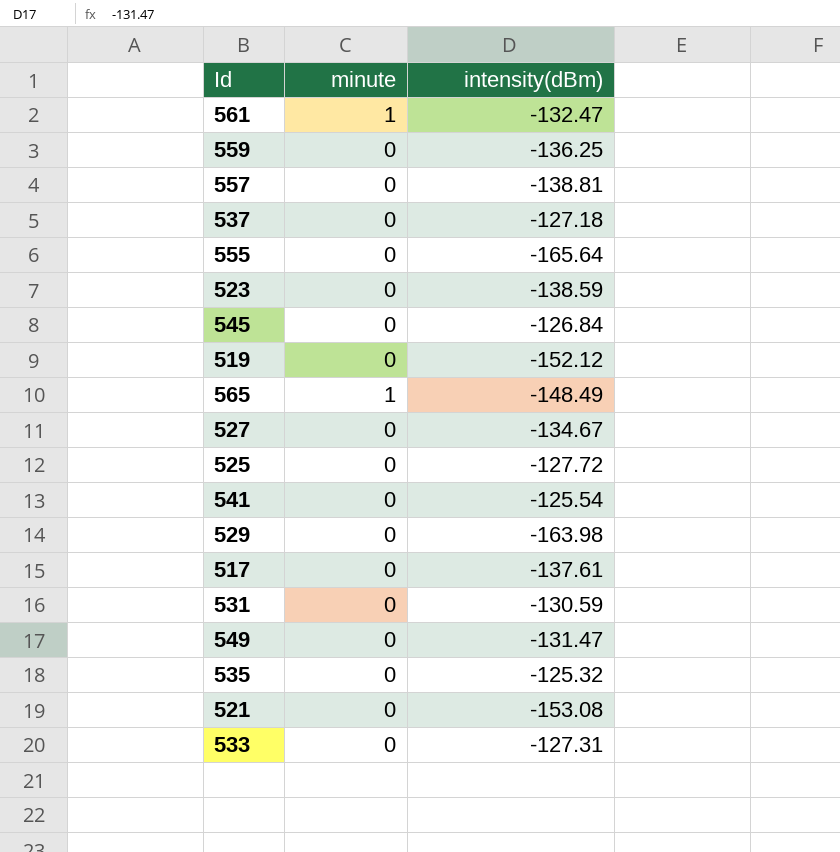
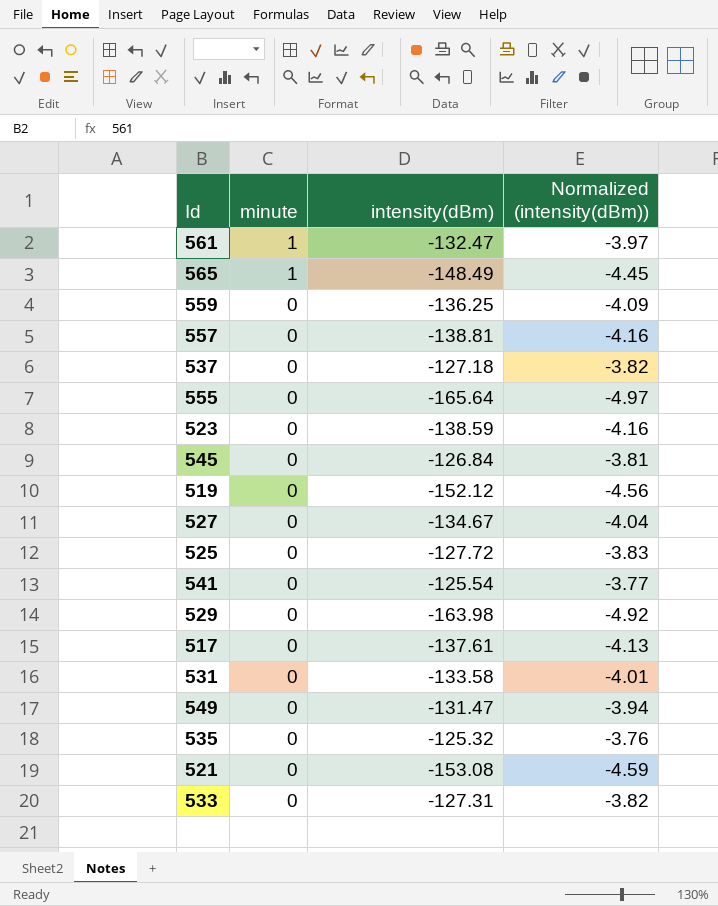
row order: none -> minute descending
column Normalized (intensity(dBm)) | formula: none -> [intensity(dBm)] * 0.03
531 | intensity(dBm): -130.59 -> -133.58

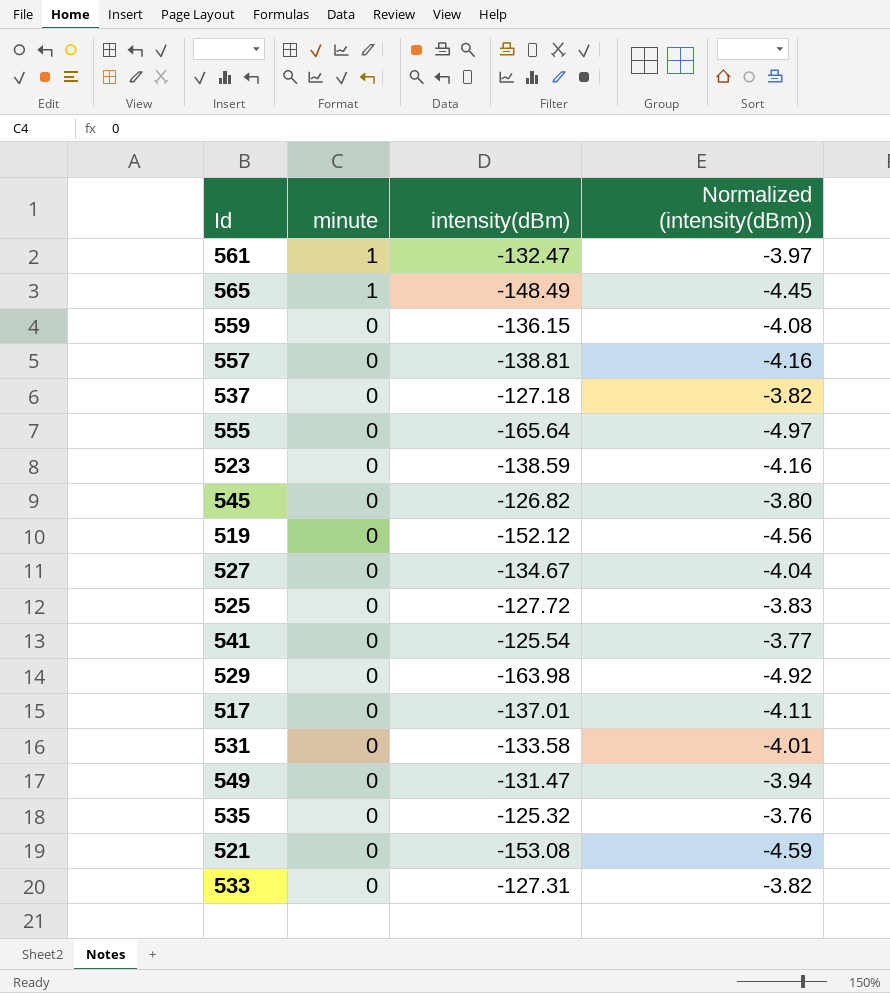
559 | intensity(dBm): -136.25 -> -136.15
559 | Normalized (intensity(dBm)): -4.09 -> -4.08
545 | intensity(dBm): -126.84 -> -126.82
545 | Normalized (intensity(dBm)): -3.81 -> -3.80
517 | intensity(dBm): -137.61 -> -137.01
517 | Normalized (intensity(dBm)): -4.13 -> -4.11

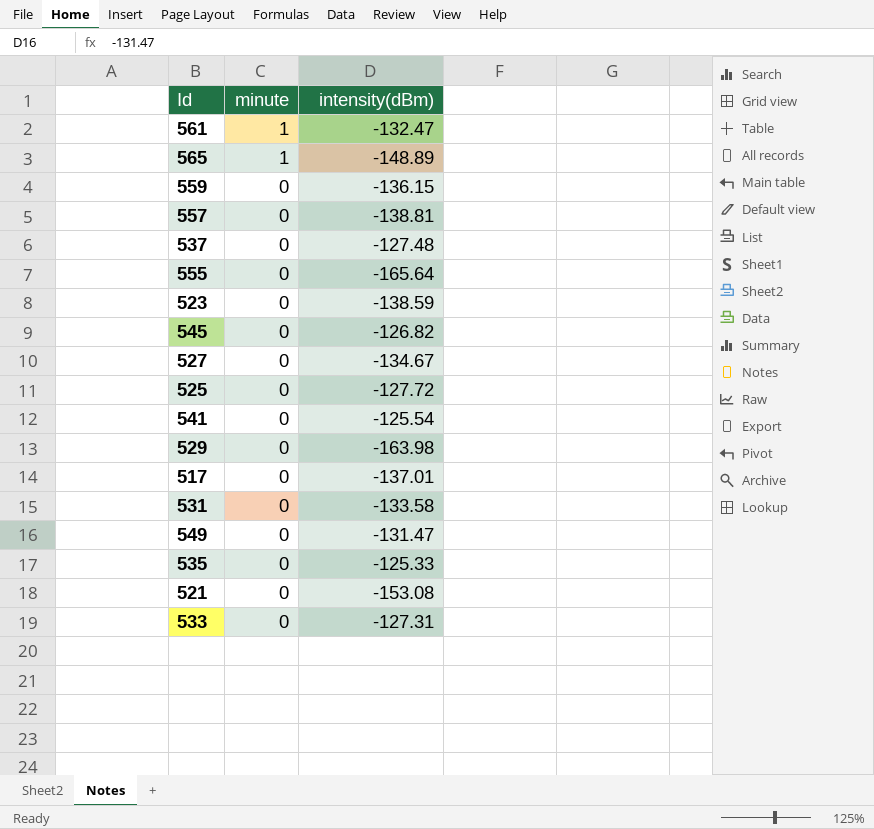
column Normalized (intensity(dBm)) | formula: [intensity(dBm)] * 0.03 -> none
row 519: 0 | -152.12 | -4.56 -> none
565 | intensity(dBm): -148.49 -> -148.89
537 | intensity(dBm): -127.18 -> -127.48
535 | intensity(dBm): -125.32 -> -125.33

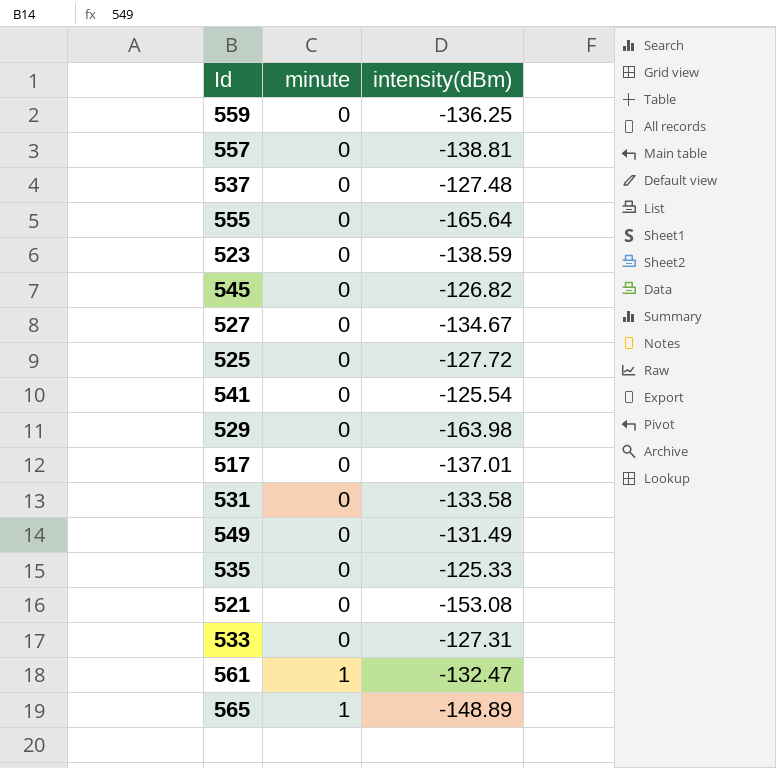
row order: minute descending -> minute ascending
559 | intensity(dBm): -136.15 -> -136.25
549 | intensity(dBm): -131.47 -> -131.49

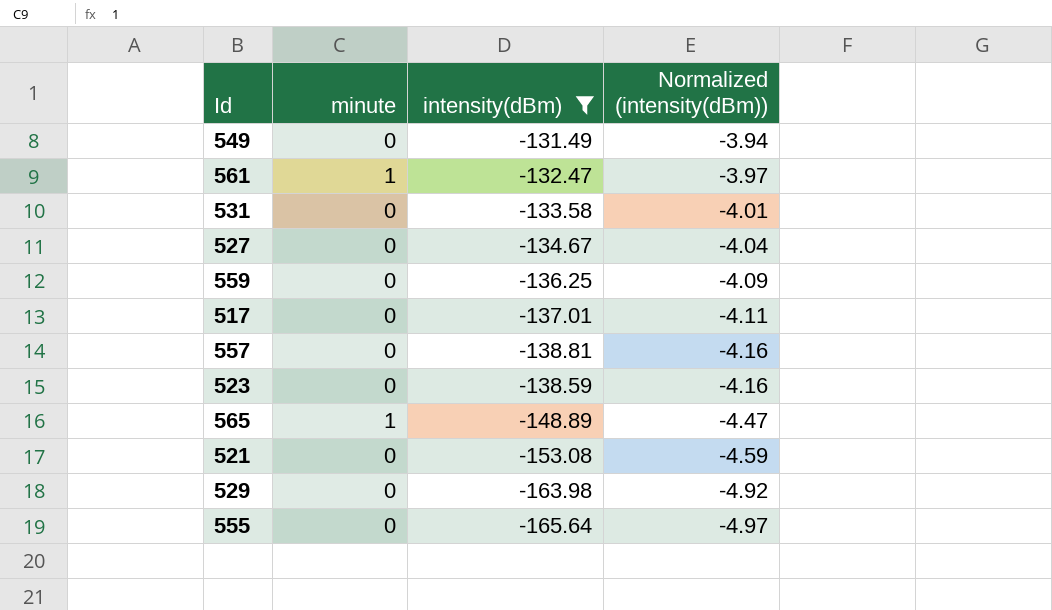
filter: none -> intensity(dBm) <= -131.49
row order: minute ascending -> Normalized (intensity(dBm)) descending
column Normalized (intensity(dBm)) | formula: none -> [intensity(dBm)] * 0.03

